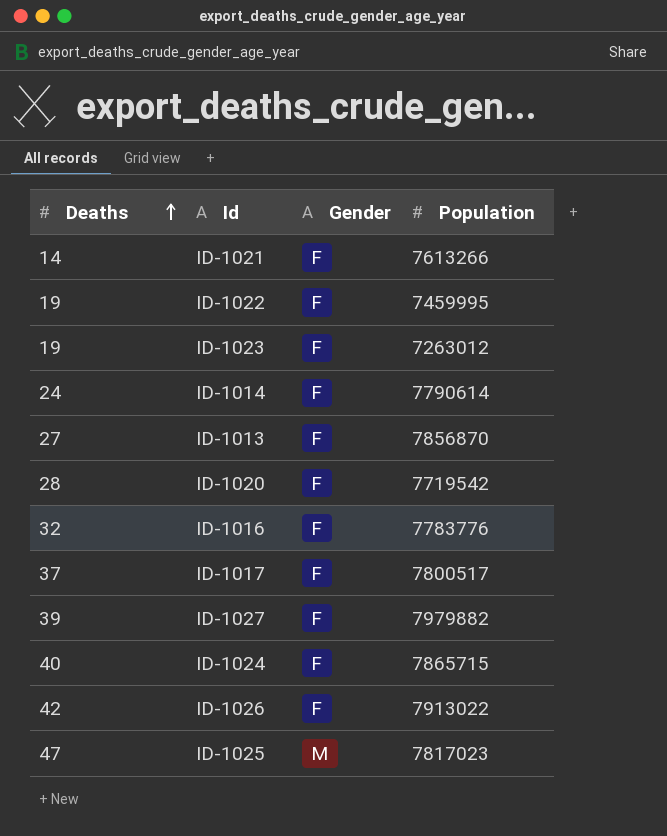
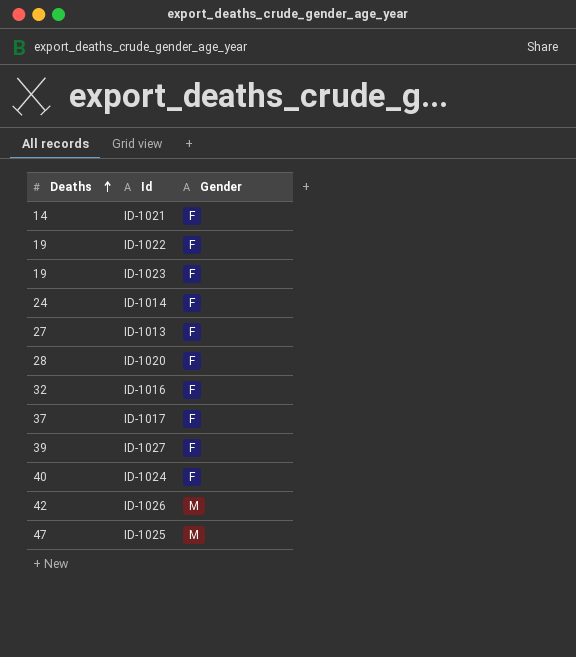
column Population | position: 4 -> none
ID-1026 | Gender: F -> M

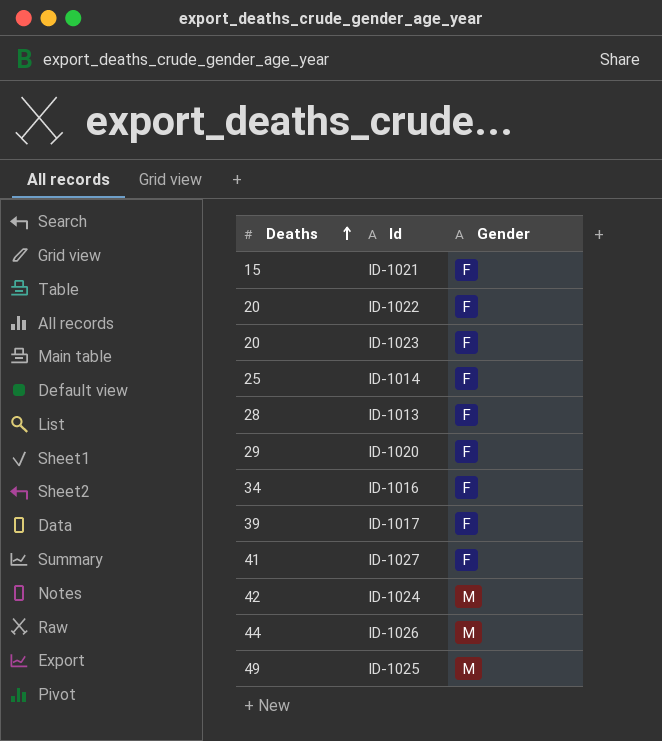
ID-1021 | Deaths: 14 -> 15
ID-1022 | Deaths: 19 -> 20
ID-1023 | Deaths: 19 -> 20
ID-1014 | Deaths: 24 -> 25
ID-1013 | Deaths: 27 -> 28
ID-1020 | Deaths: 28 -> 29
ID-1016 | Deaths: 32 -> 34
ID-1017 | Deaths: 37 -> 39
ID-1027 | Deaths: 39 -> 41
ID-1024 | Deaths: 40 -> 42
ID-1024 | Gender: F -> M
ID-1026 | Deaths: 42 -> 44
ID-1025 | Deaths: 47 -> 49

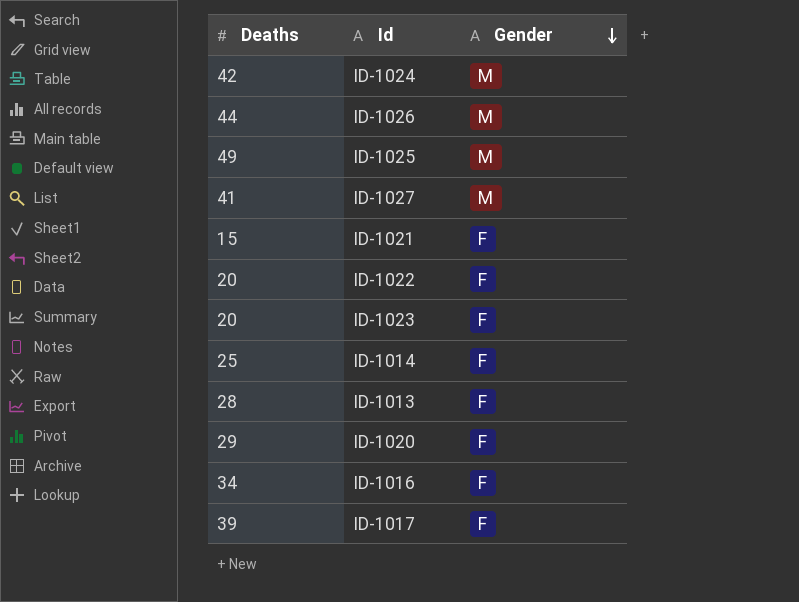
row order: Deaths ascending -> Gender descending
ID-1027 | Gender: F -> M

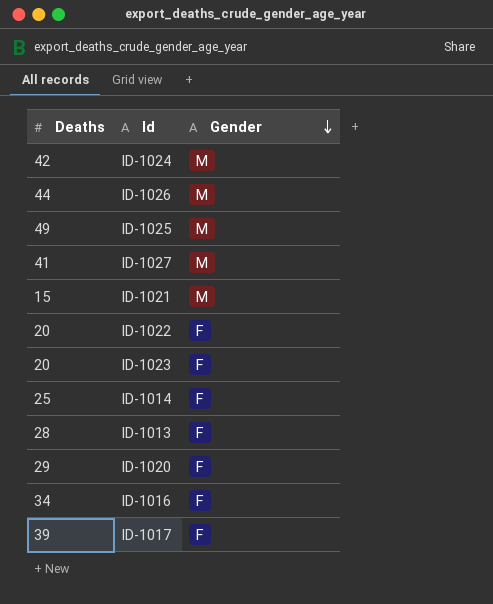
ID-1021 | Gender: F -> M

